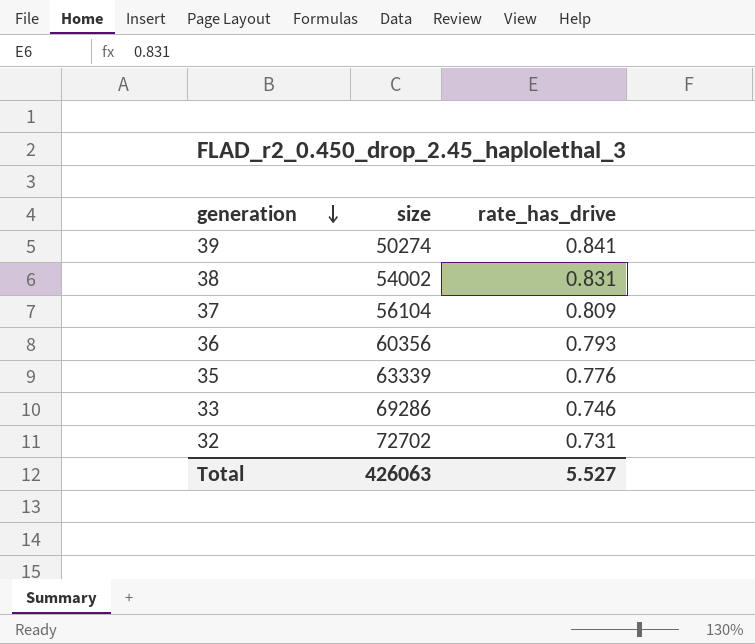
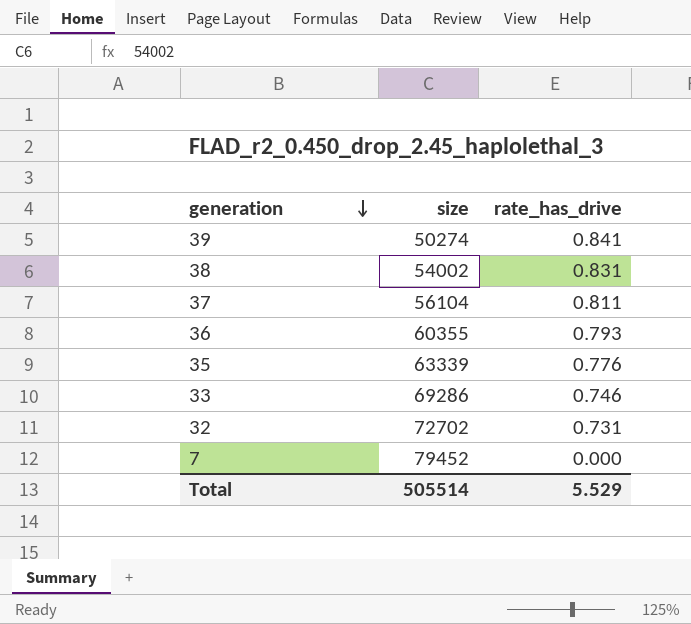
37 | rate_has_drive: 0.809 -> 0.811
36 | size: 60356 -> 60355
row 7: none -> 79452 | 0.000
Total | size: 426063 -> 505514
Total | rate_has_drive: 5.527 -> 5.529

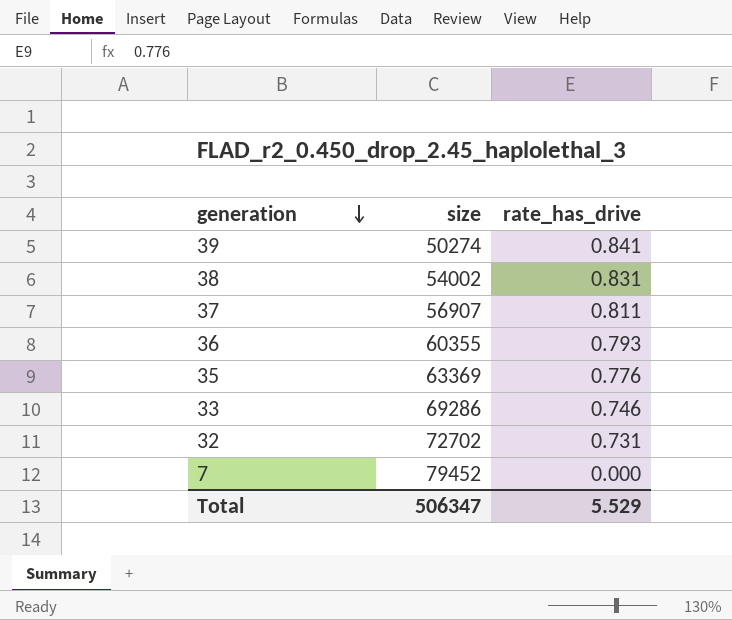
37 | size: 56104 -> 56907
35 | size: 63339 -> 63369
Total | size: 505514 -> 506347

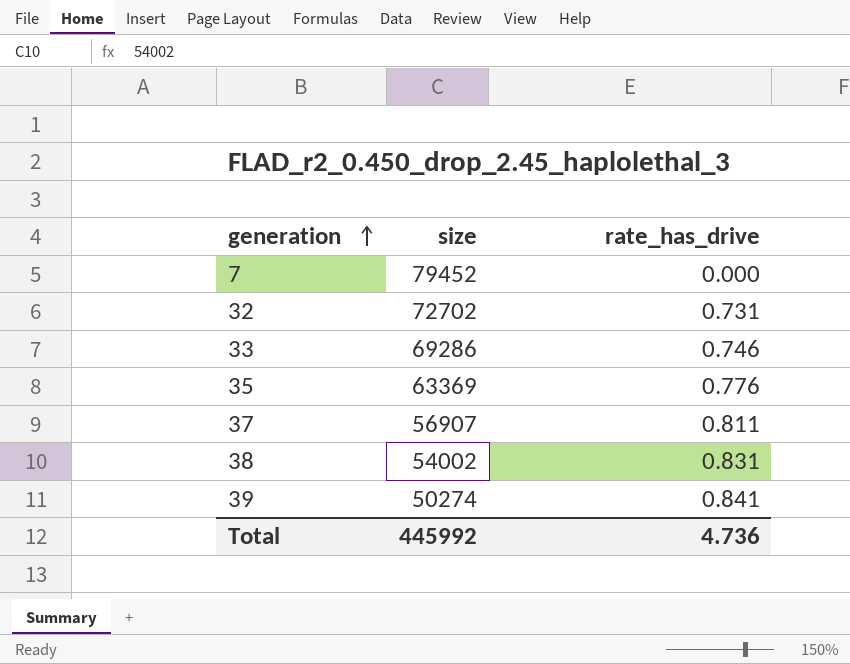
row order: generation descending -> generation ascending
row 36: 60355 | 0.793 -> none
Total | size: 506347 -> 445992
Total | rate_has_drive: 5.529 -> 4.736

